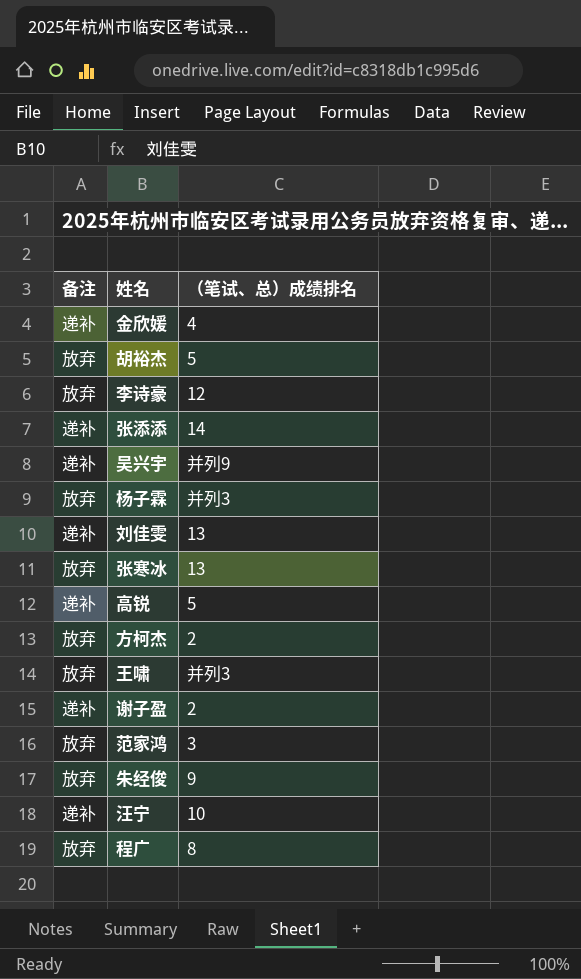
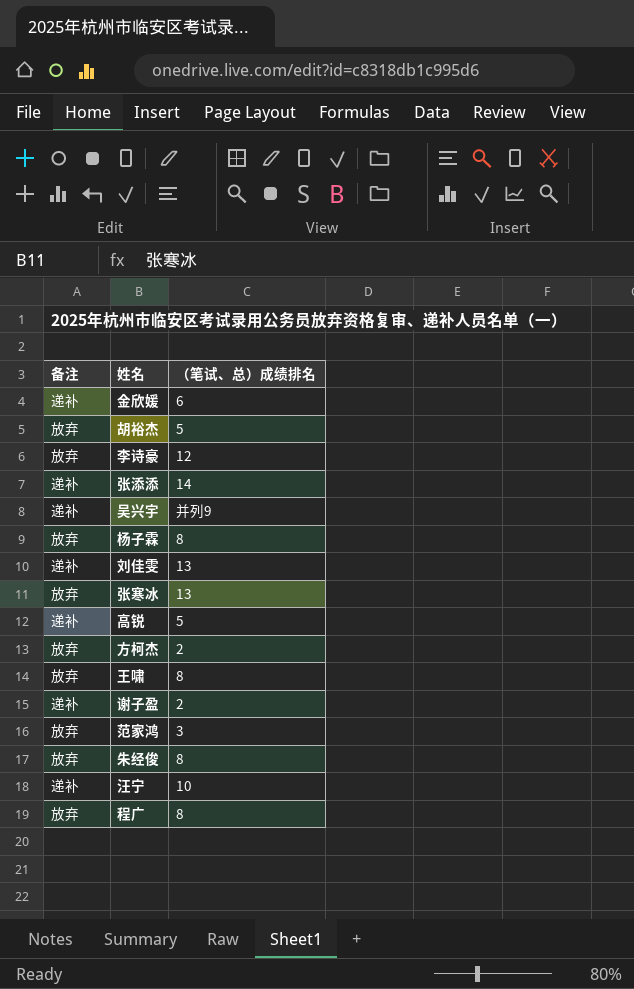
金欣媛 | （笔试、总）成绩排名: 4 -> 6
杨子霖 | （笔试、总）成绩排名: 并列3 -> 8
王啸 | （笔试、总）成绩排名: 并列3 -> 8
朱经俊 | （笔试、总）成绩排名: 9 -> 8

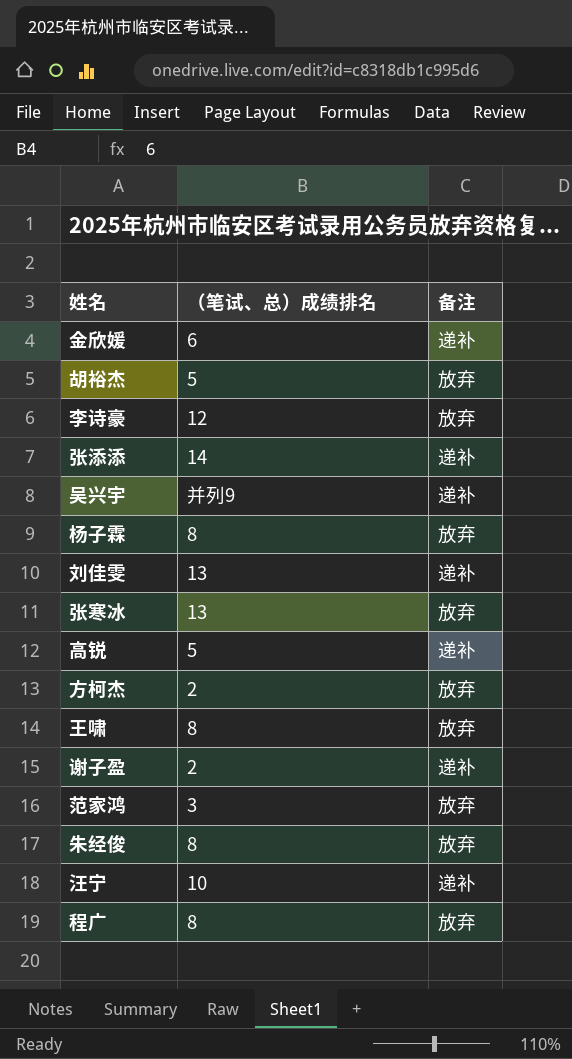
column 备注 | position: 1 -> 3

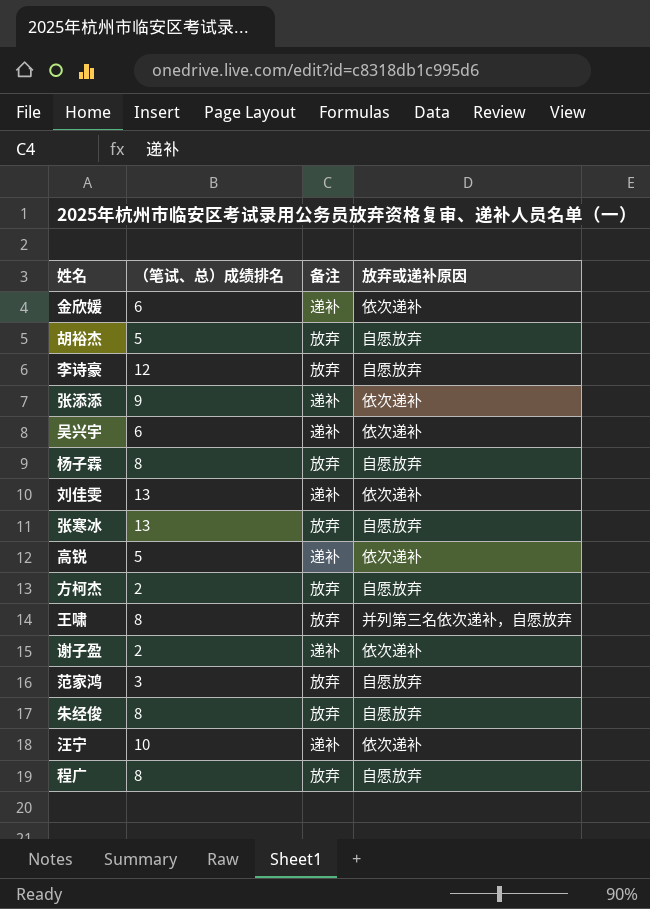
column 放弃或递补原因 | position: none -> 4
张添添 | （笔试、总）成绩排名: 14 -> 9
吴兴宇 | （笔试、总）成绩排名: 并列9 -> 6

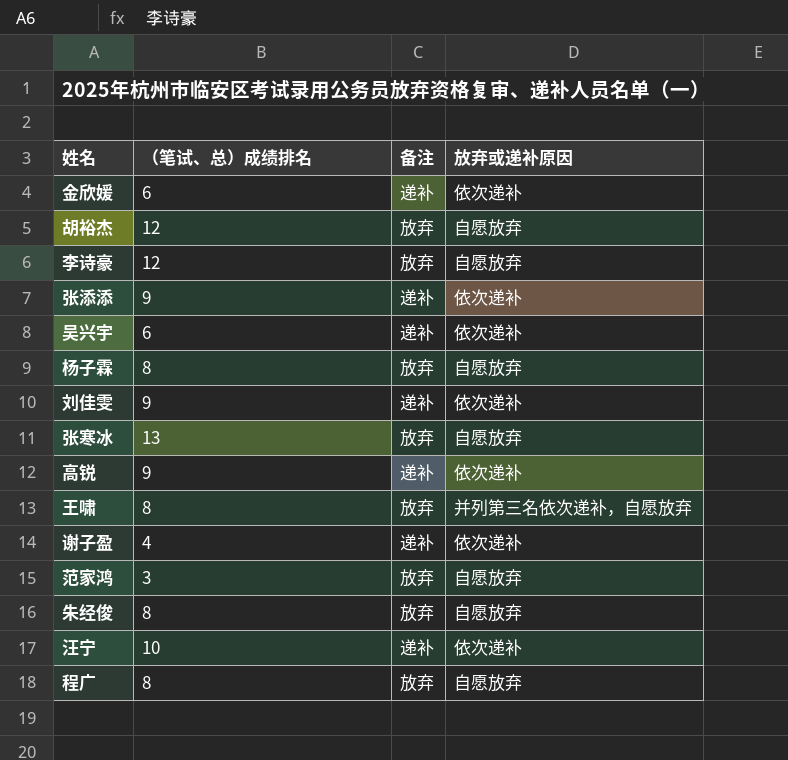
row 方柯杰: 2 | 放弃 | 自愿放弃 -> none
胡裕杰 | （笔试、总）成绩排名: 5 -> 12
刘佳雯 | （笔试、总）成绩排名: 13 -> 9
高锐 | （笔试、总）成绩排名: 5 -> 9
谢子盈 | （笔试、总）成绩排名: 2 -> 4

